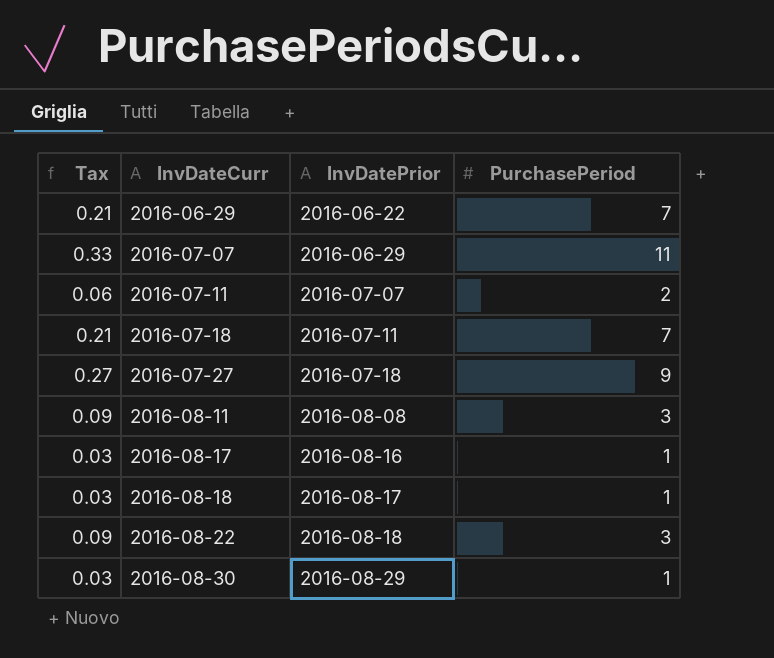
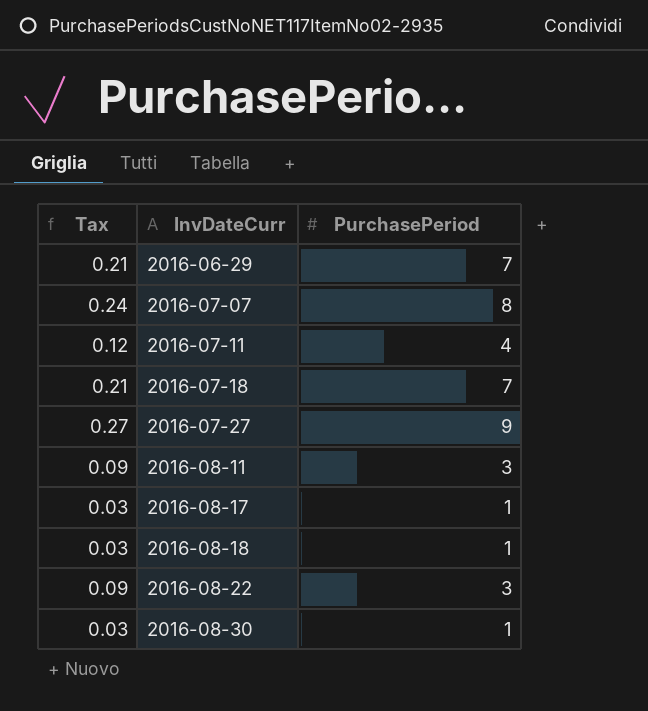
column InvDatePrior | position: 3 -> none
2016-07-07 | Tax: 0.33 -> 0.24
2016-07-07 | PurchasePeriod: 11 -> 8
2016-07-11 | Tax: 0.06 -> 0.12
2016-07-11 | PurchasePeriod: 2 -> 4

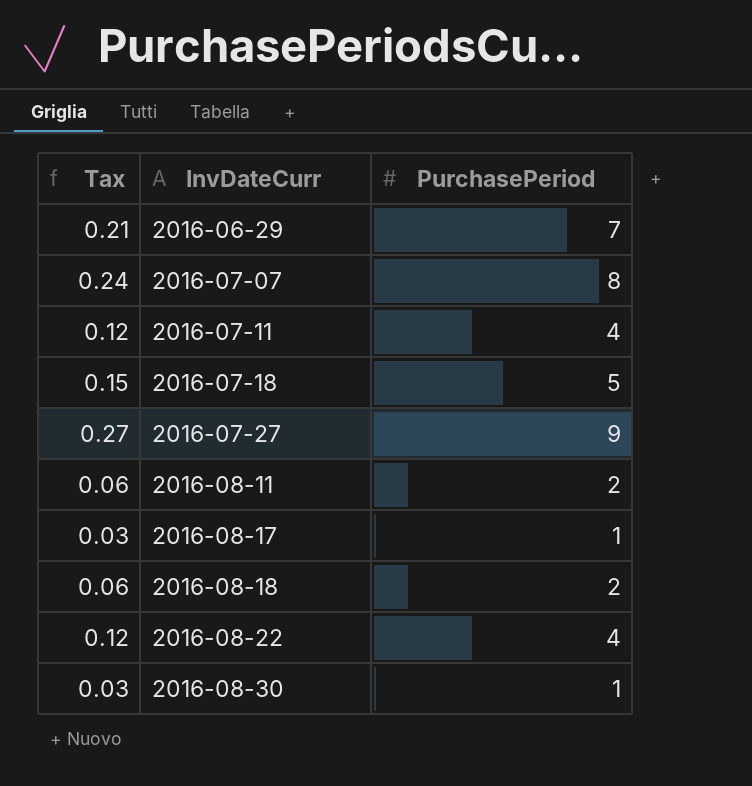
2016-07-18 | Tax: 0.21 -> 0.15
2016-07-18 | PurchasePeriod: 7 -> 5
2016-08-11 | Tax: 0.09 -> 0.06
2016-08-11 | PurchasePeriod: 3 -> 2
2016-08-18 | Tax: 0.03 -> 0.06
2016-08-18 | PurchasePeriod: 1 -> 2
2016-08-22 | Tax: 0.09 -> 0.12
2016-08-22 | PurchasePeriod: 3 -> 4

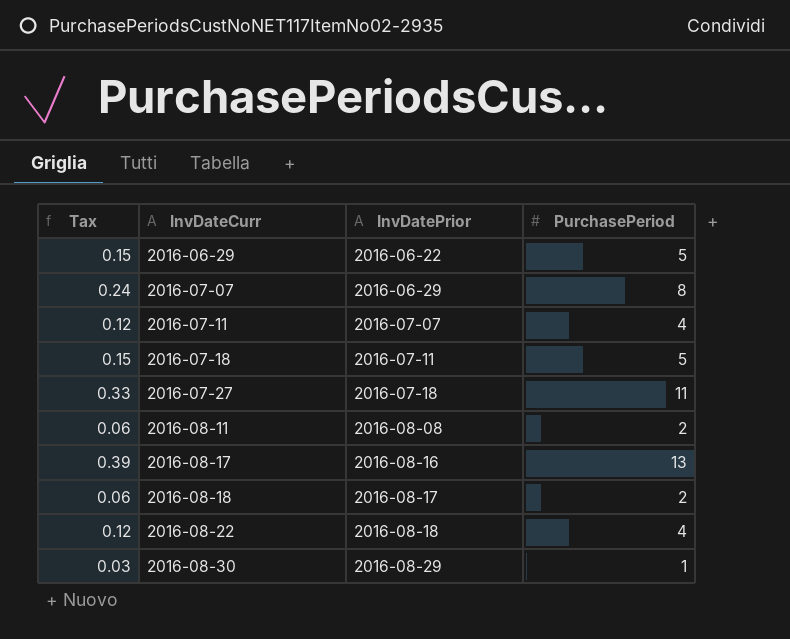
column InvDatePrior | position: none -> 3
2016-06-29 | Tax: 0.21 -> 0.15
2016-06-29 | PurchasePeriod: 7 -> 5
2016-07-27 | Tax: 0.27 -> 0.33
2016-07-27 | PurchasePeriod: 9 -> 11
2016-08-17 | Tax: 0.03 -> 0.39
2016-08-17 | PurchasePeriod: 1 -> 13

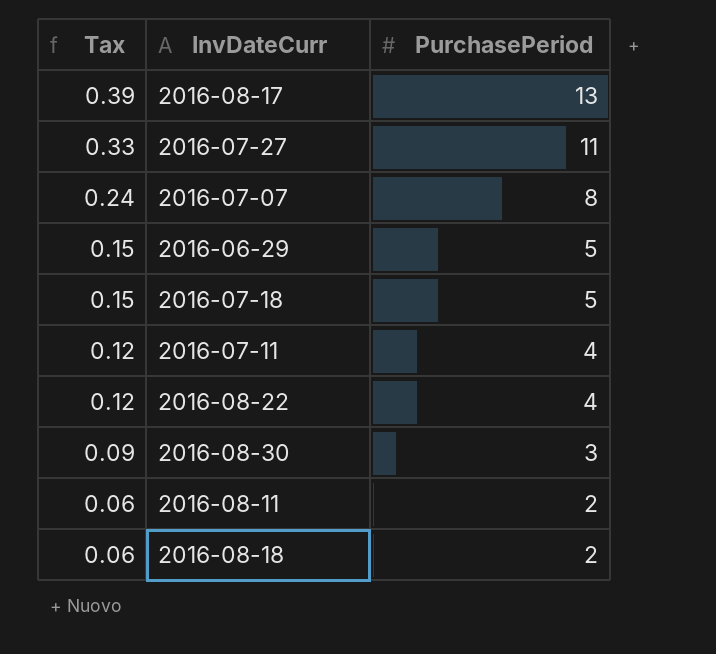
row order: InvDateCurr ascending -> Tax descending
column InvDatePrior | position: 3 -> none
2016-08-30 | Tax: 0.03 -> 0.09
2016-08-30 | PurchasePeriod: 1 -> 3

